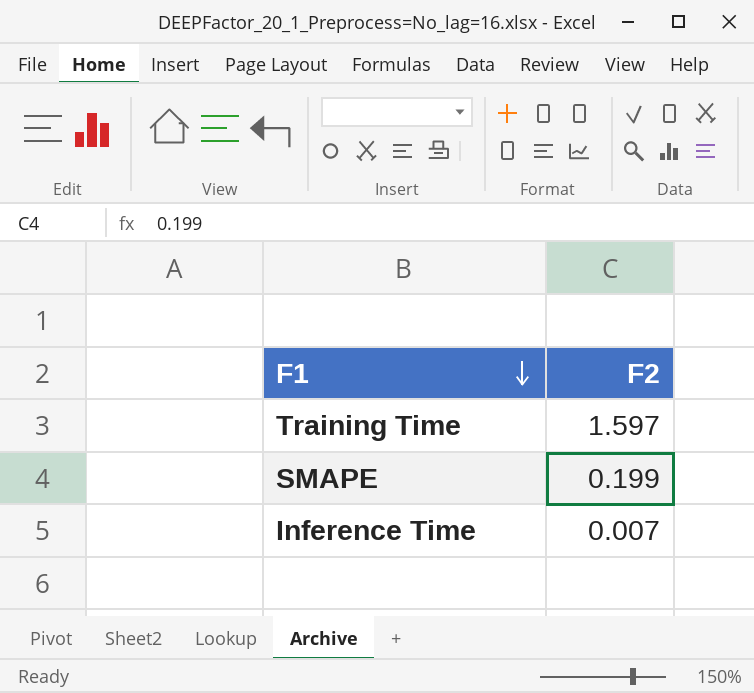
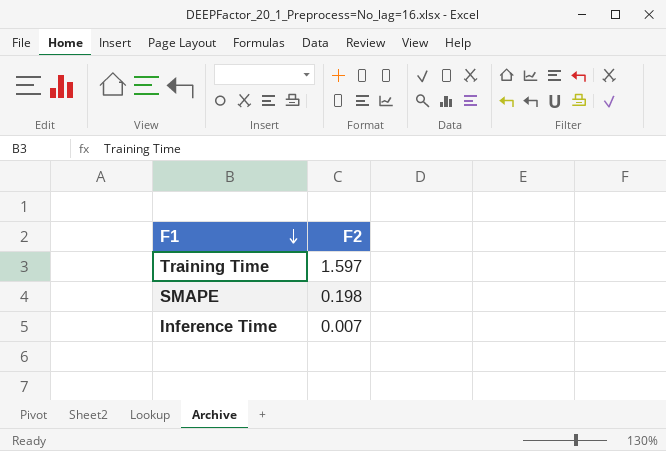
SMAPE | F2: 0.199 -> 0.198

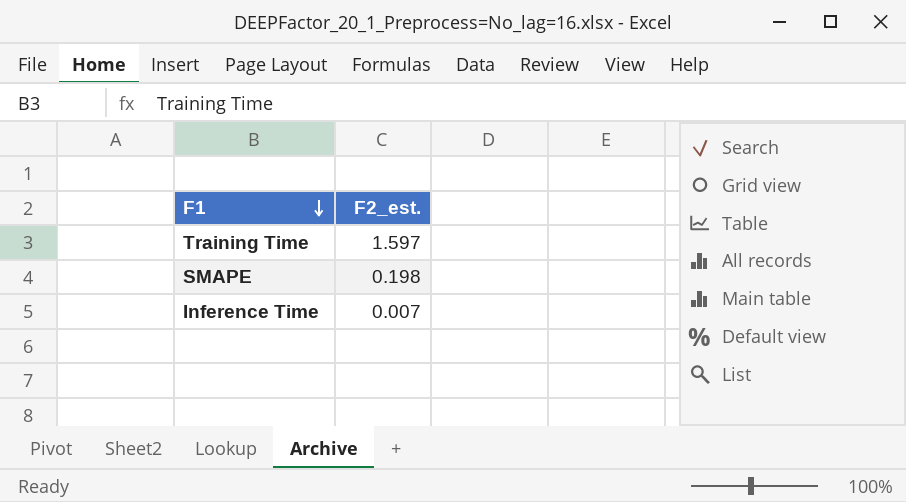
column name: F2 -> F2_est.

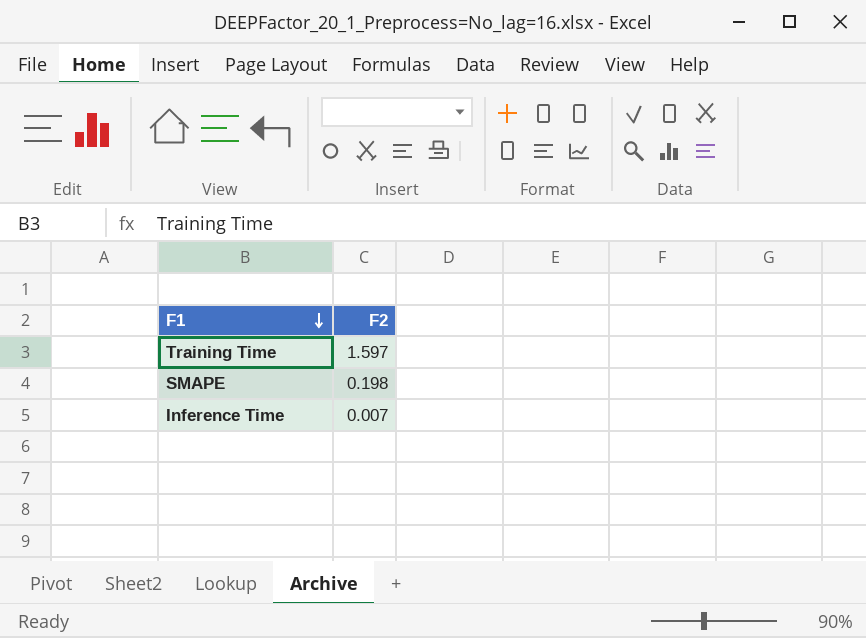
column name: F2_est. -> F2

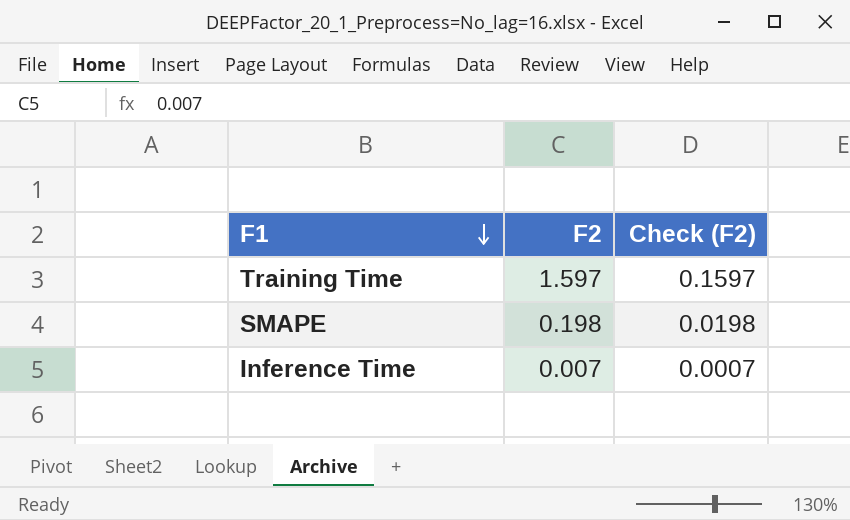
column Check (F2) | formula: none -> [F2] * 0.1

